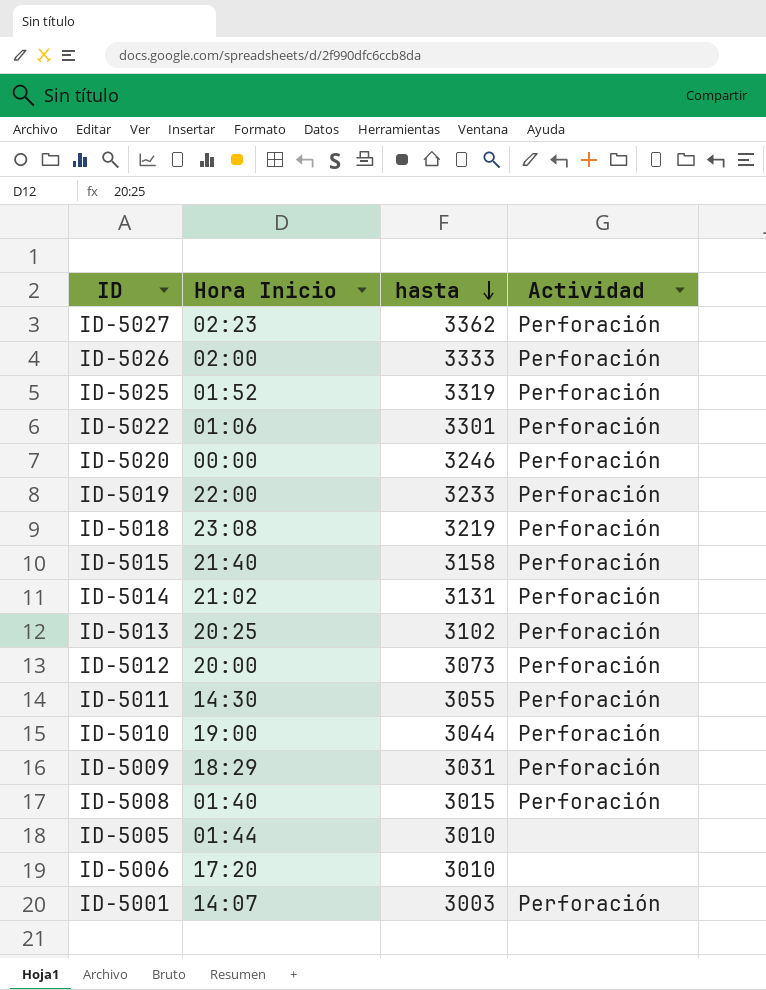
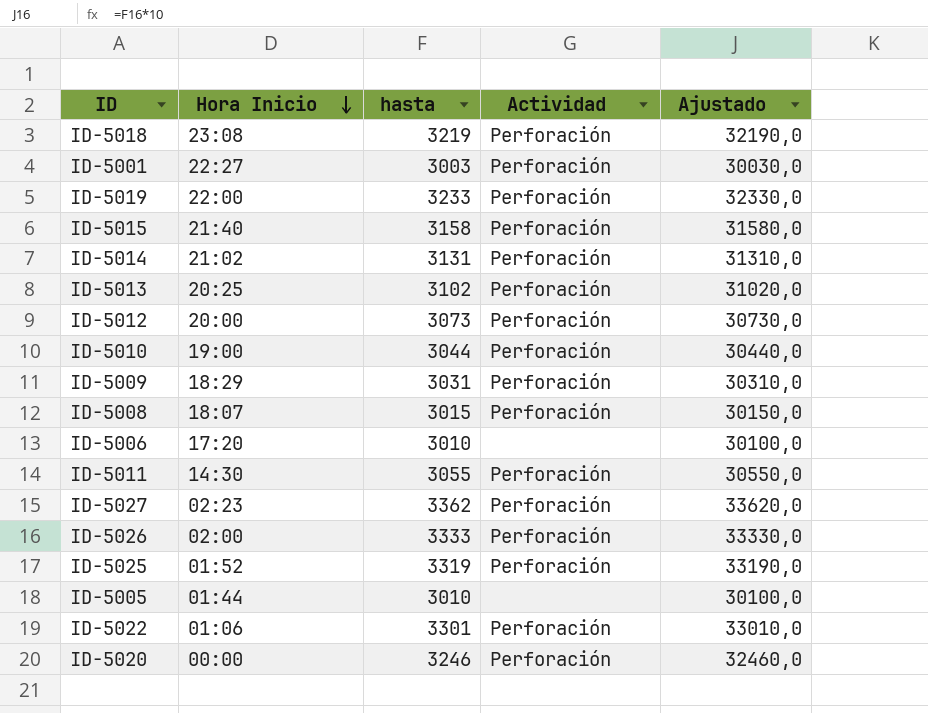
row order: hasta descending -> Hora Inicio descending
column Ajustado | formula: none -> [hasta] * 10
ID-5001 | Hora Inicio: 14:07 -> 22:27
ID-5008 | Hora Inicio: 01:40 -> 18:07

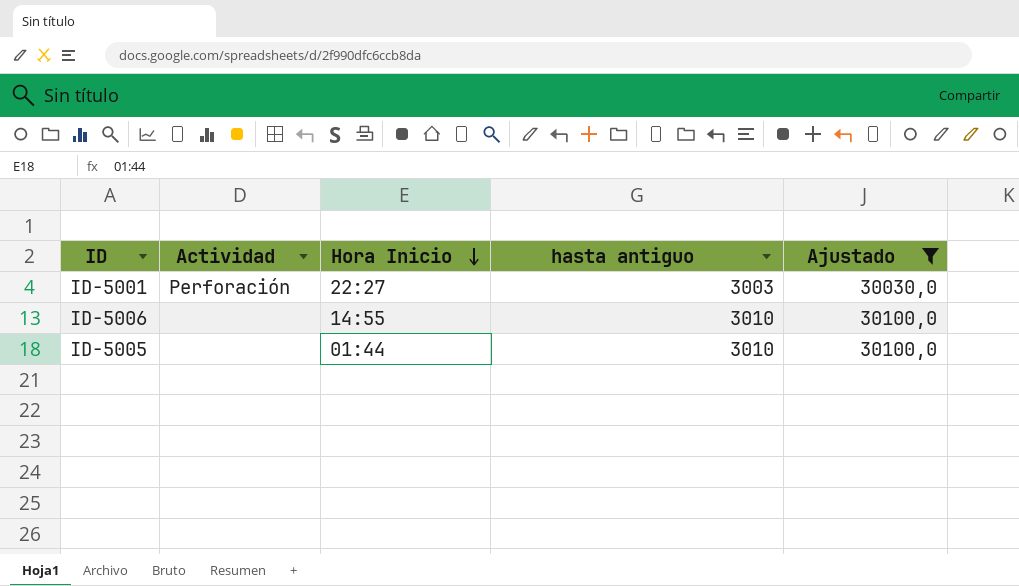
filter: none -> Ajustado <= 30100,0
column Actividad | position: 4 -> 2
column name: hasta -> hasta antiguo
ID-5006 | Hora Inicio: 17:20 -> 14:55

